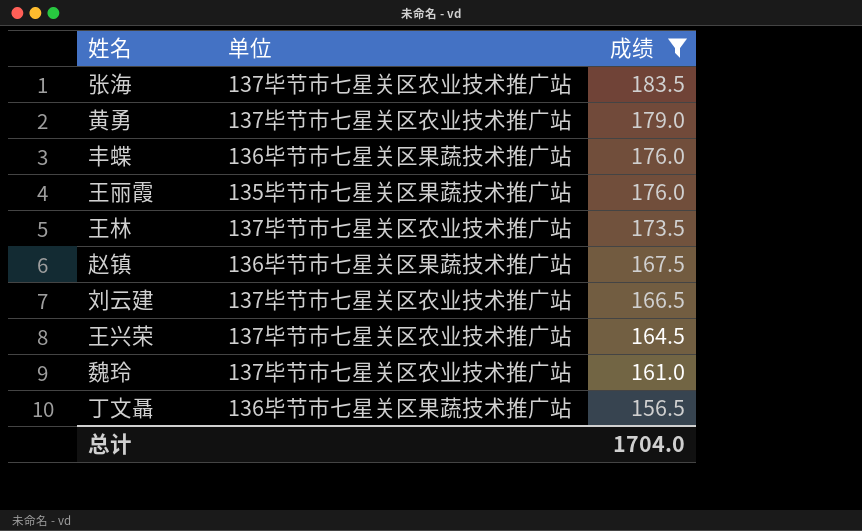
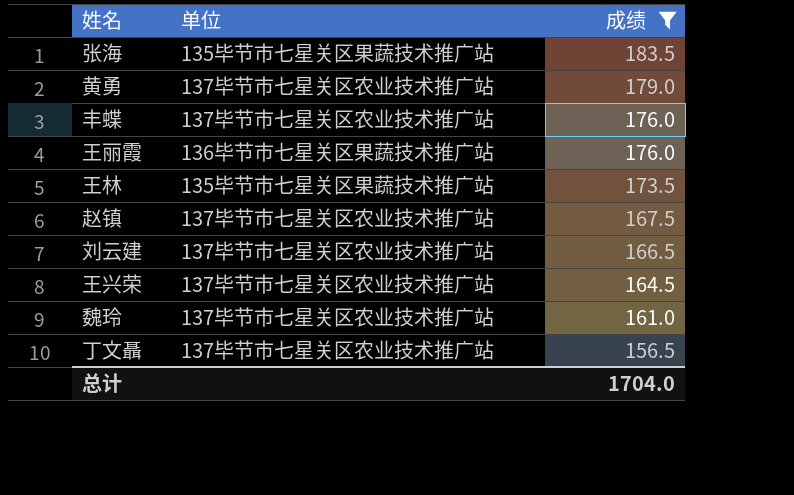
张海 | 单位: 137毕节市七星关区农业技术推广站 -> 135毕节市七星关区果蔬技术推广站
丰蝶 | 单位: 136毕节市七星关区果蔬技术推广站 -> 137毕节市七星关区农业技术推广站
王丽霞 | 单位: 135毕节市七星关区果蔬技术推广站 -> 136毕节市七星关区果蔬技术推广站
王林 | 单位: 137毕节市七星关区农业技术推广站 -> 135毕节市七星关区果蔬技术推广站
赵镇 | 单位: 136毕节市七星关区果蔬技术推广站 -> 137毕节市七星关区农业技术推广站
丁文聶 | 单位: 136毕节市七星关区果蔬技术推广站 -> 137毕节市七星关区农业技术推广站

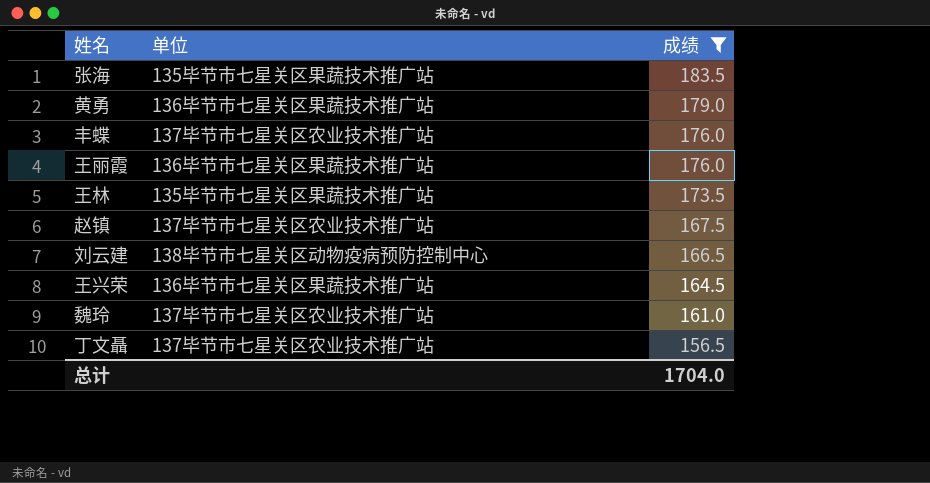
黄勇 | 单位: 137毕节市七星关区农业技术推广站 -> 136毕节市七星关区果蔬技术推广站
刘云建 | 单位: 137毕节市七星关区农业技术推广站 -> 138毕节市七星关区动物疫病预防控制中心
王兴荣 | 单位: 137毕节市七星关区农业技术推广站 -> 136毕节市七星关区果蔬技术推广站

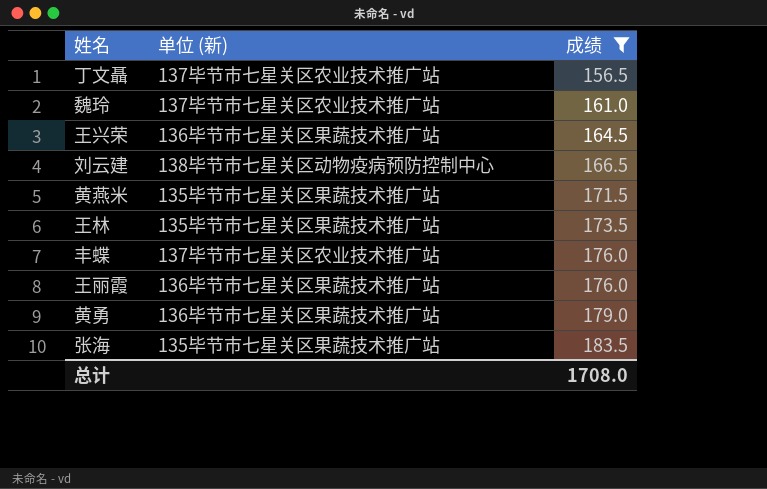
row order: 成绩 descending -> 成绩 ascending
column name: 单位 -> 单位 (新)
row 赵镇: 137毕节市七星关区农业技术推广站 | 167.5 -> none
row 黄燕米: none -> 135毕节市七星关区果蔬技术推广站 | 171.5
总计 | 成绩: 1704.0 -> 1708.0

